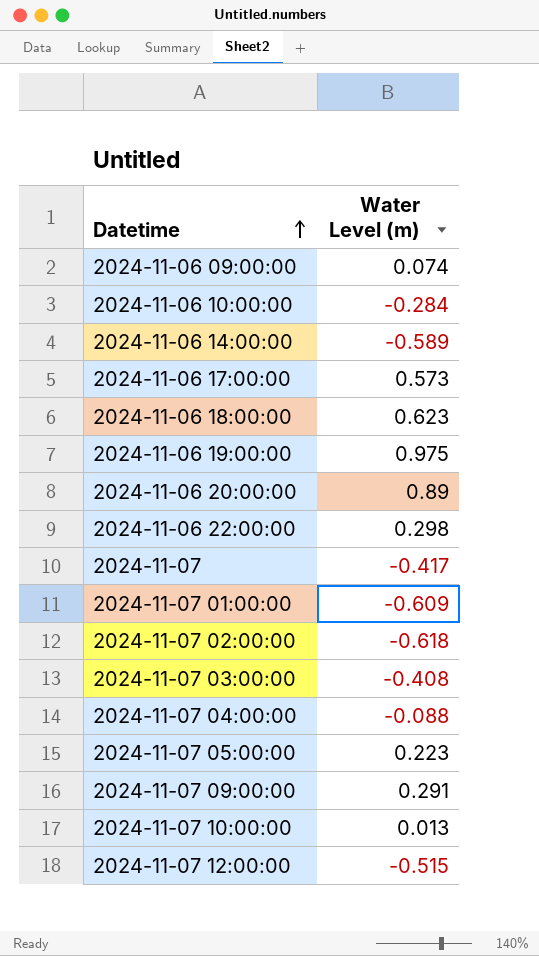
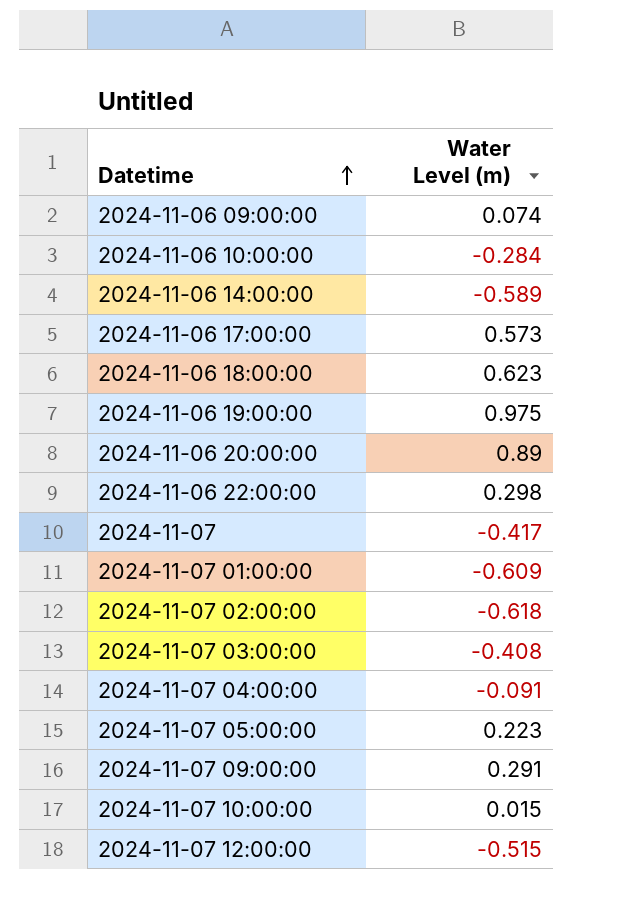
2024-11-07 04:00:00 | Water Level (m): -0.088 -> -0.091
2024-11-07 10:00:00 | Water Level (m): 0.013 -> 0.015

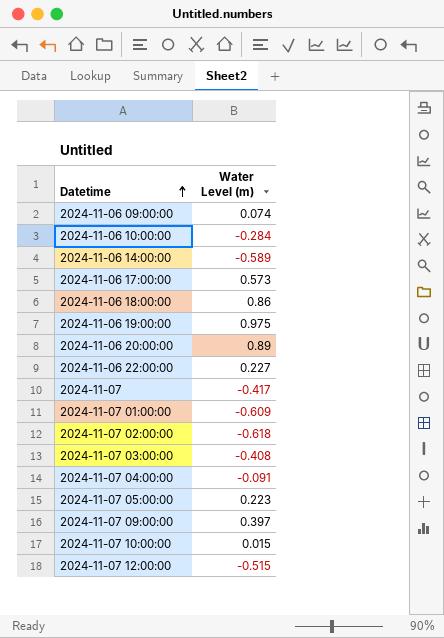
2024-11-06 18:00:00 | Water Level (m): 0.623 -> 0.86
2024-11-06 22:00:00 | Water Level (m): 0.298 -> 0.227
2024-11-07 09:00:00 | Water Level (m): 0.291 -> 0.397

